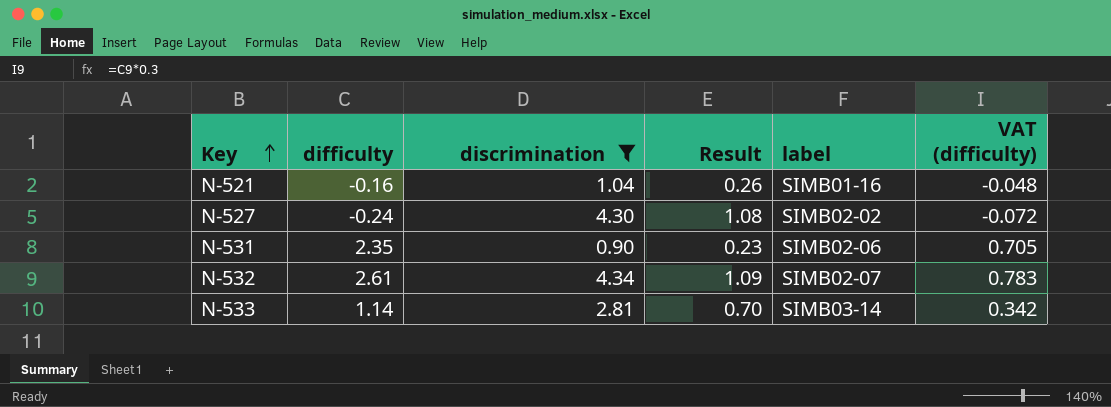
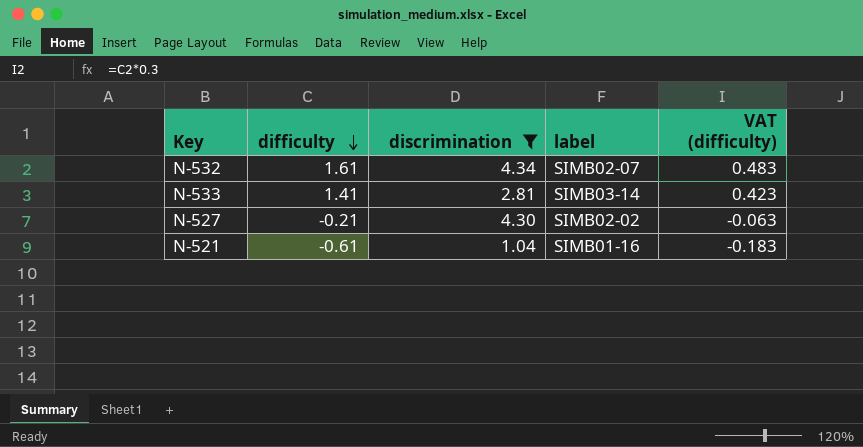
row order: Key ascending -> difficulty descending
column Result | formula: [discrimination] * 0.25 -> none
row N-531: 2.35 | 0.90 | 0.23 | SIMB02-06 | 0.705 -> none
N-532 | difficulty: 2.61 -> 1.61
N-532 | VAT (difficulty): 0.783 -> 0.483
N-533 | difficulty: 1.14 -> 1.41
N-533 | VAT (difficulty): 0.342 -> 0.423
N-527 | difficulty: -0.24 -> -0.21
N-527 | VAT (difficulty): -0.072 -> -0.063
N-521 | difficulty: -0.16 -> -0.61
N-521 | VAT (difficulty): -0.048 -> -0.183

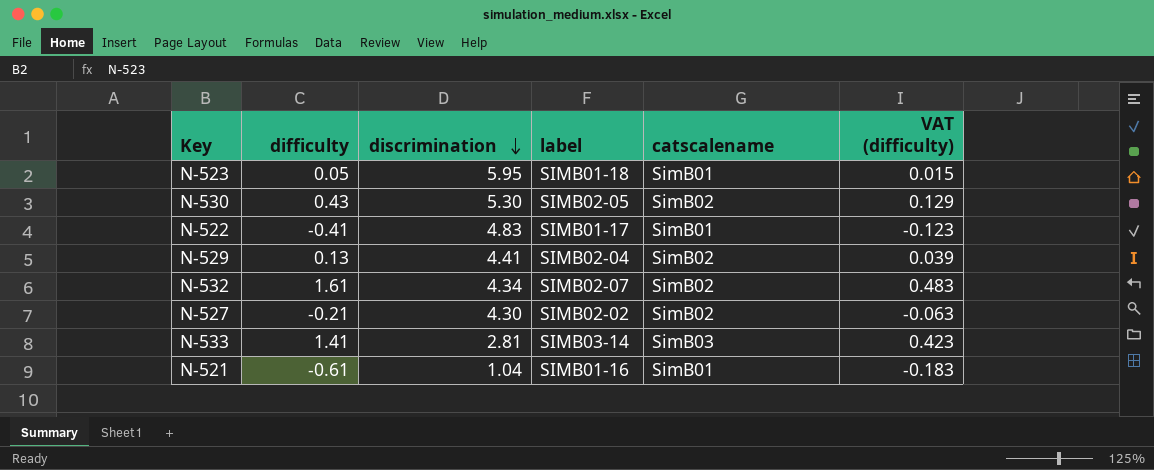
filter: discrimination <= 4.34 -> none
row order: difficulty descending -> discrimination descending
column catscalename | position: none -> 5

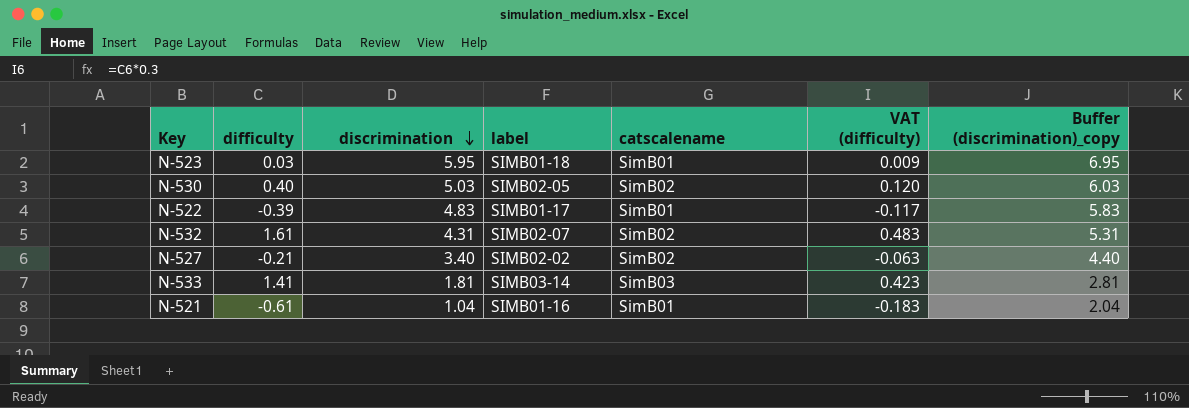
column Buffer (discrimination)_copy | formula: none -> [discrimination] + 1
row N-529: 0.13 | 4.41 | SIMB02-04 | SimB02 | 0.039 -> none
N-523 | difficulty: 0.05 -> 0.03
N-523 | VAT (difficulty): 0.015 -> 0.009
N-530 | difficulty: 0.43 -> 0.40
N-530 | discrimination: 5.30 -> 5.03
N-530 | VAT (difficulty): 0.129 -> 0.120
N-522 | difficulty: -0.41 -> -0.39
N-522 | VAT (difficulty): -0.123 -> -0.117
N-532 | discrimination: 4.34 -> 4.31
N-527 | discrimination: 4.30 -> 3.40
N-533 | discrimination: 2.81 -> 1.81

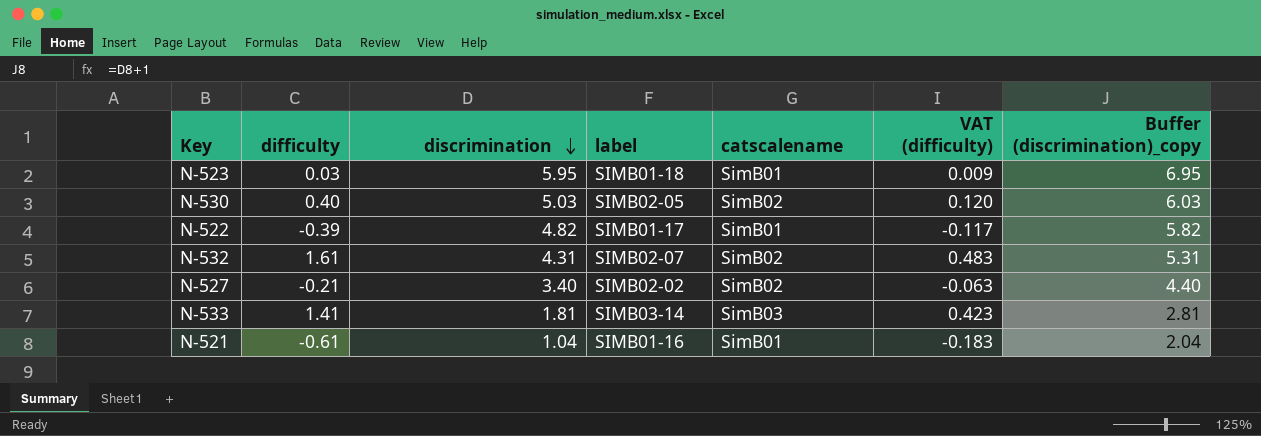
N-522 | discrimination: 4.83 -> 4.82
N-522 | Buffer (discrimination)_copy: 5.83 -> 5.82

